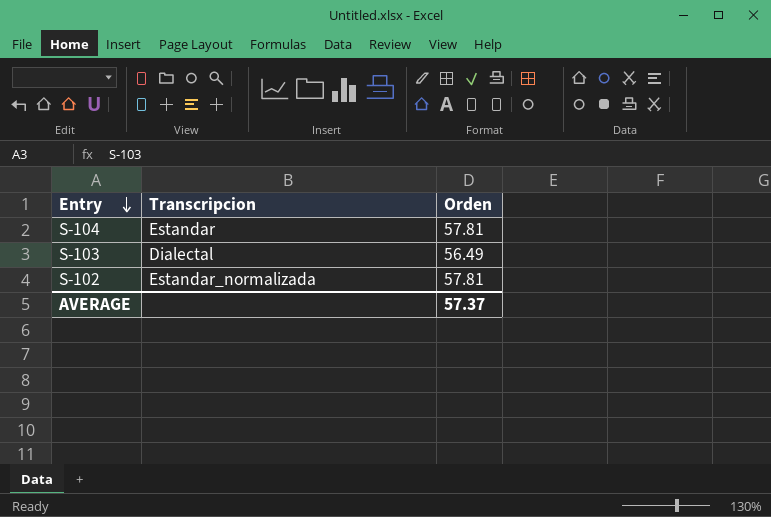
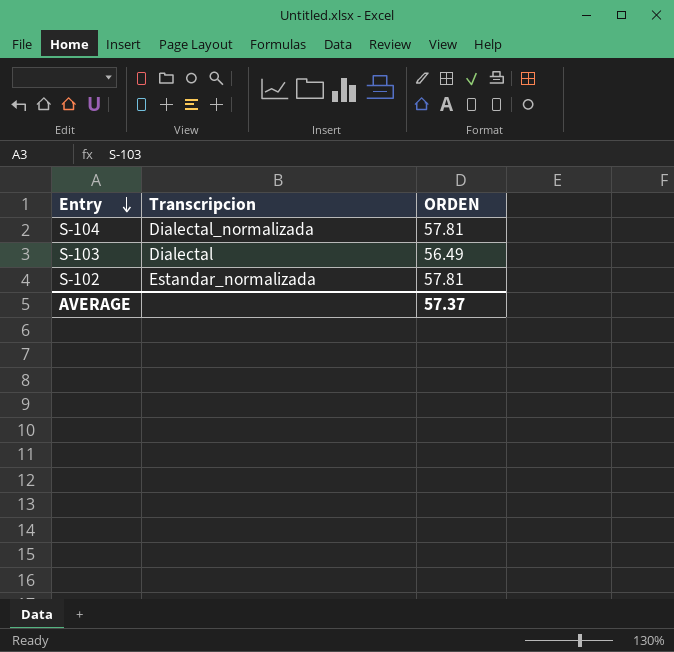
column name: Orden -> ORDEN
S-104 | Transcripcion: Estandar -> Dialectal_normalizada

